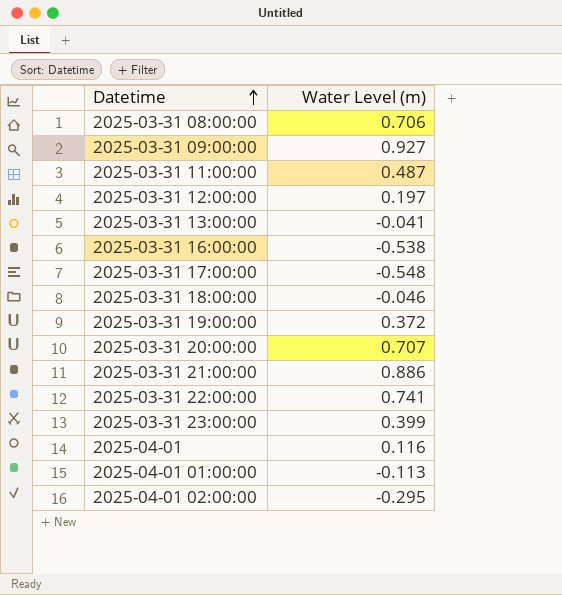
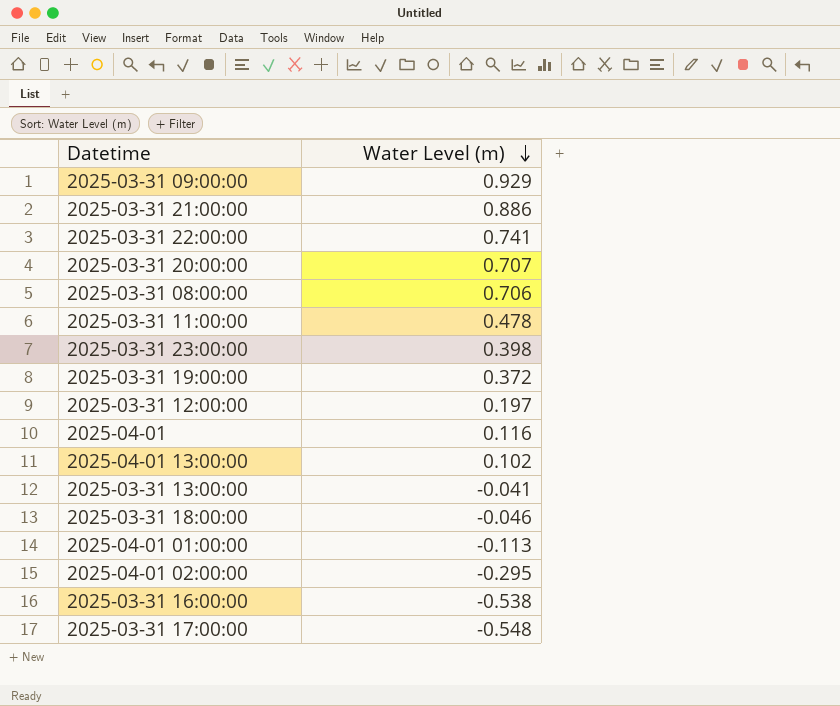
row order: Datetime ascending -> Water Level (m) descending
2025-03-31 09:00:00 | Water Level (m): 0.927 -> 0.929
2025-03-31 11:00:00 | Water Level (m): 0.487 -> 0.478
2025-03-31 23:00:00 | Water Level (m): 0.399 -> 0.398
row 2025-04-01 13:00:00: none -> 0.102

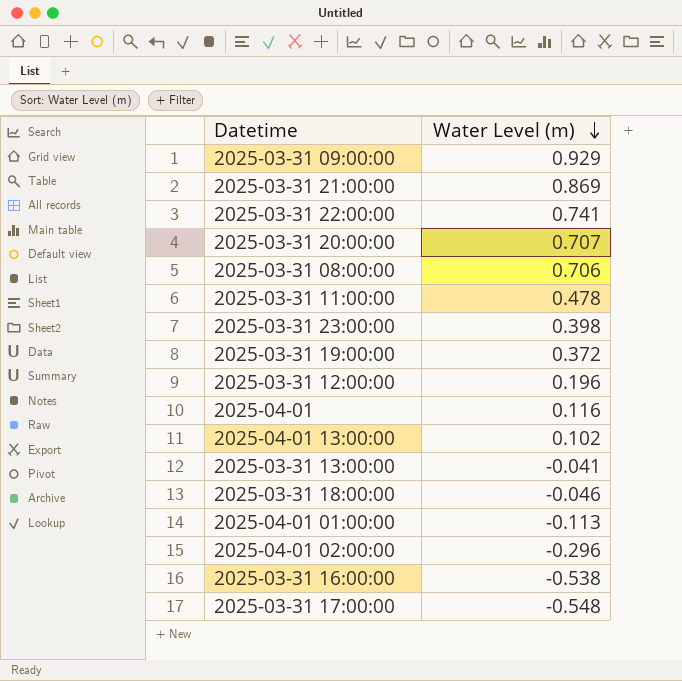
2025-03-31 21:00:00 | Water Level (m): 0.886 -> 0.869
2025-03-31 12:00:00 | Water Level (m): 0.197 -> 0.196
2025-04-01 02:00:00 | Water Level (m): -0.295 -> -0.296

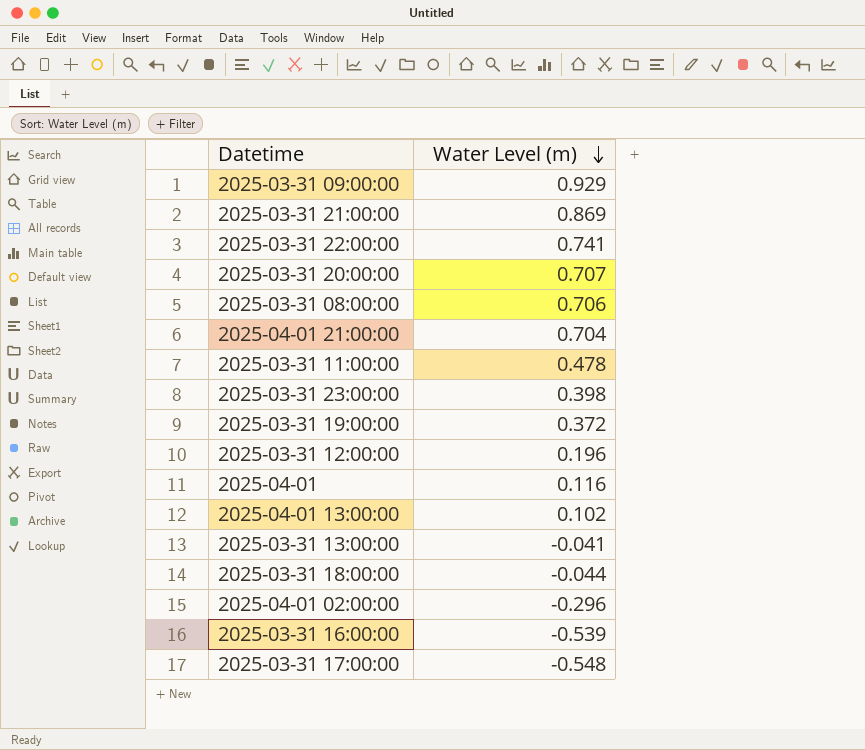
row 2025-04-01 01:00:00: -0.113 -> none
row 2025-04-01 21:00:00: none -> 0.704
2025-03-31 18:00:00 | Water Level (m): -0.046 -> -0.044
2025-03-31 16:00:00 | Water Level (m): -0.538 -> -0.539

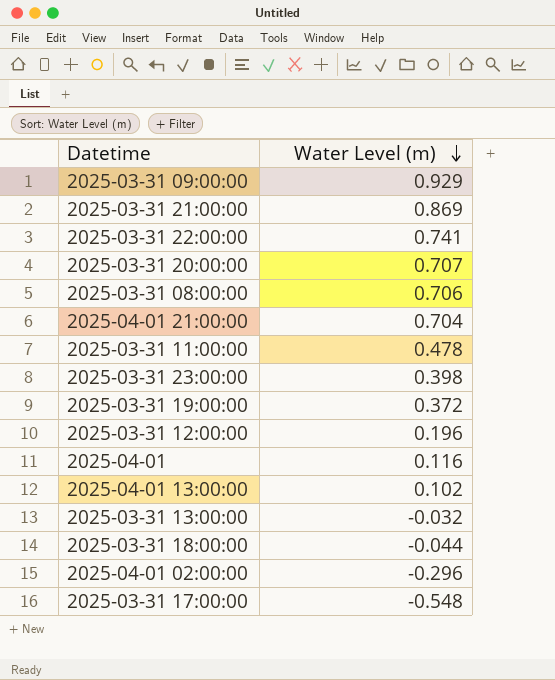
row 2025-03-31 16:00:00: -0.539 -> none
2025-03-31 13:00:00 | Water Level (m): -0.041 -> -0.032

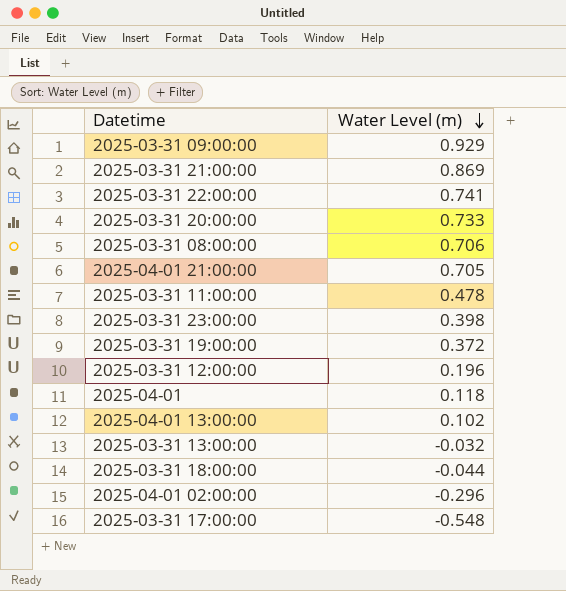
2025-03-31 20:00:00 | Water Level (m): 0.707 -> 0.733
2025-04-01 21:00:00 | Water Level (m): 0.704 -> 0.705
2025-04-01 | Water Level (m): 0.116 -> 0.118

